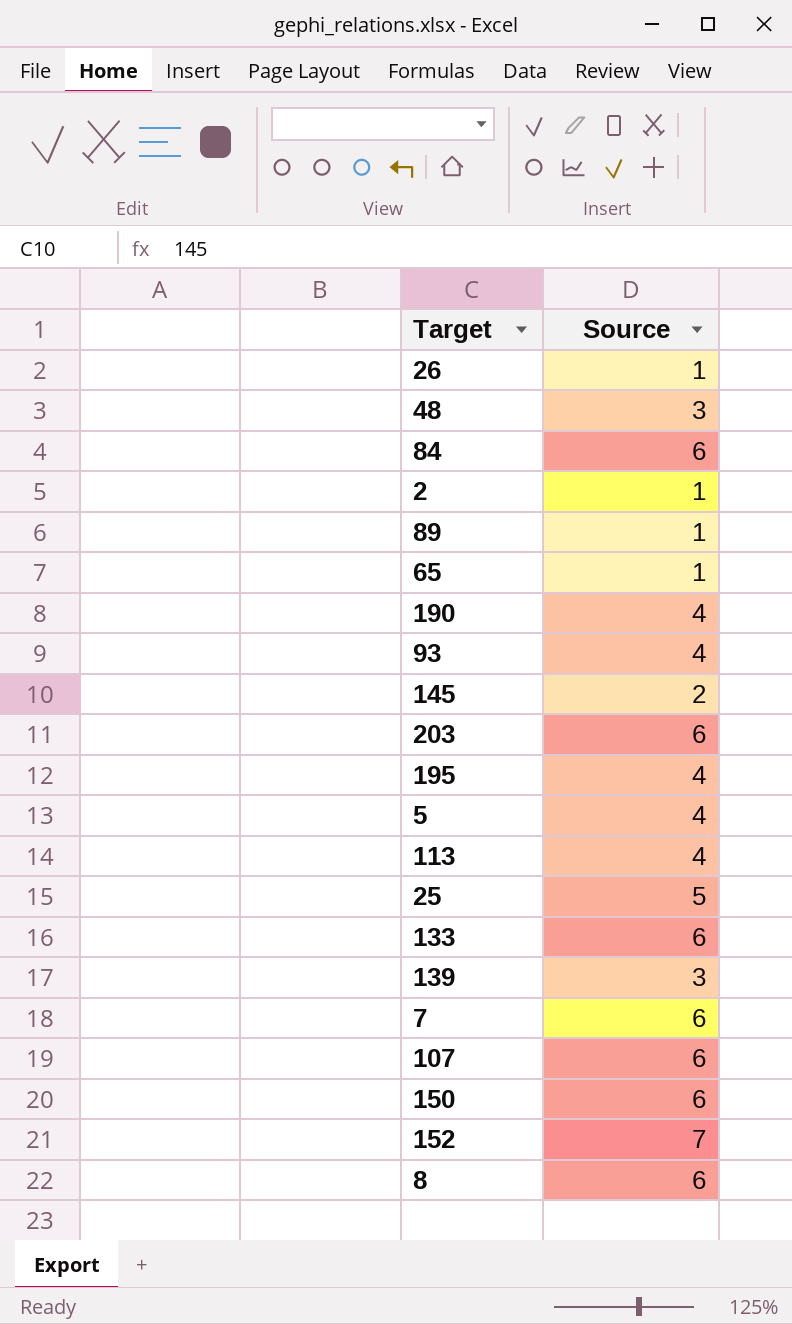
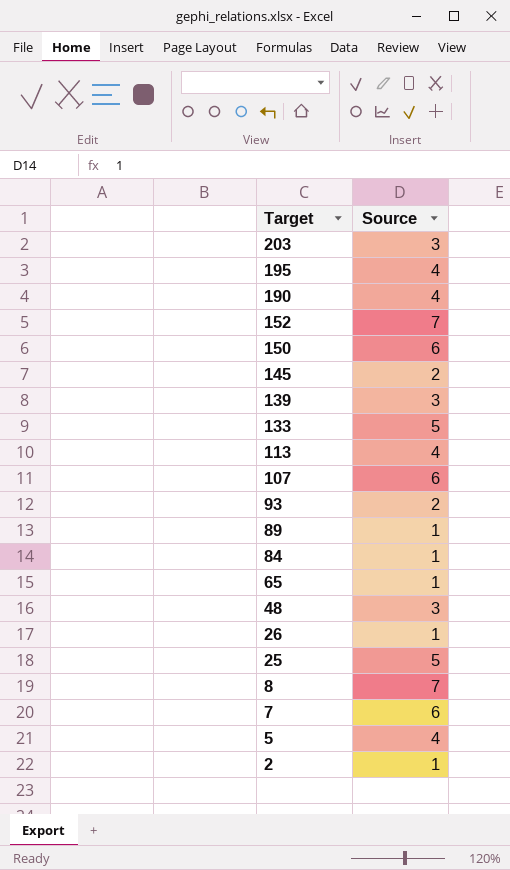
row order: none -> Target descending
203 | Source: 6 -> 3
133 | Source: 6 -> 5
93 | Source: 4 -> 2
84 | Source: 6 -> 1
8 | Source: 6 -> 7

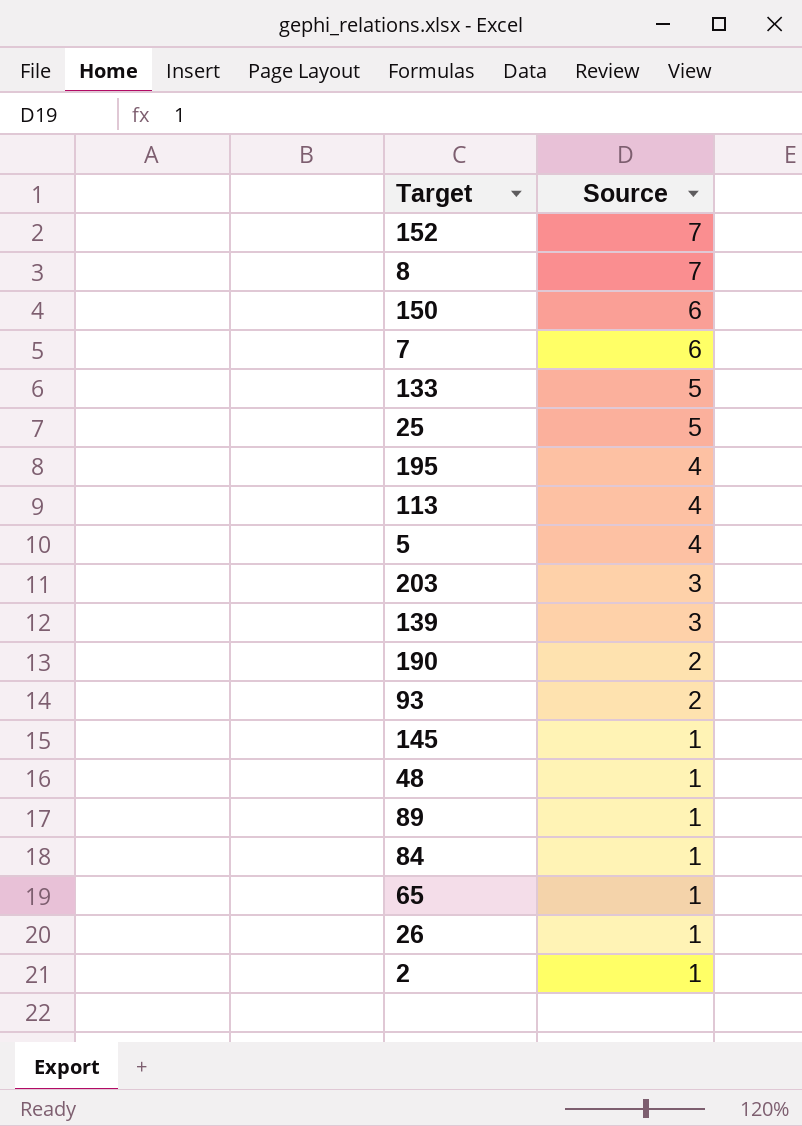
row order: Target descending -> Source descending
row 107: 6 -> none
190 | Source: 4 -> 2
145 | Source: 2 -> 1
48 | Source: 3 -> 1

